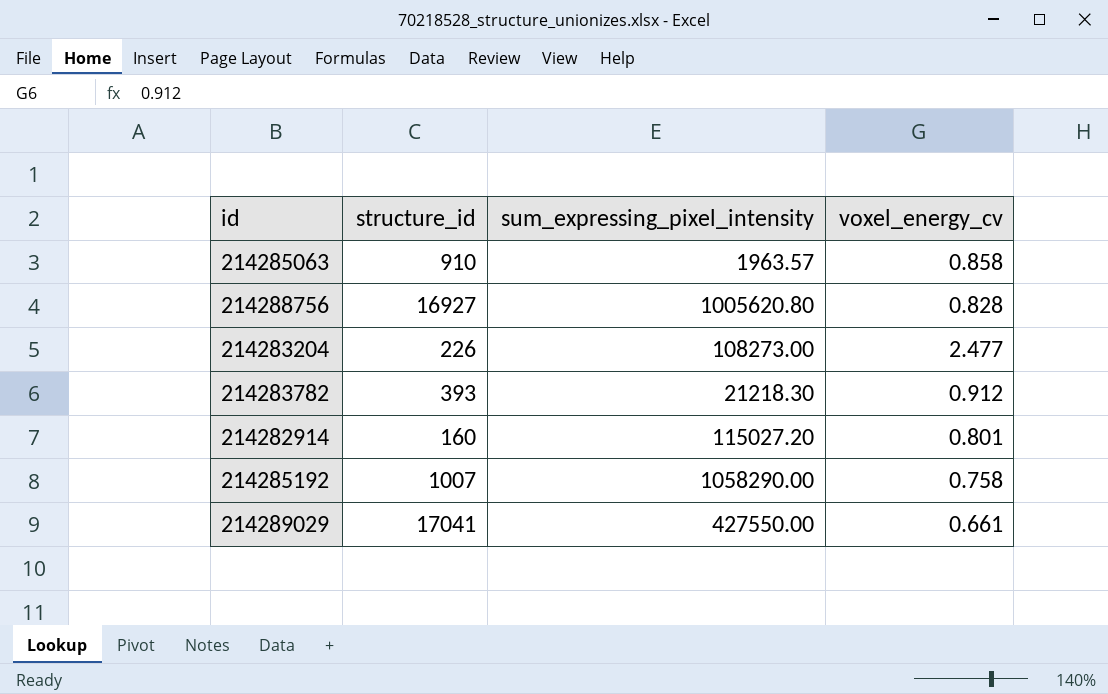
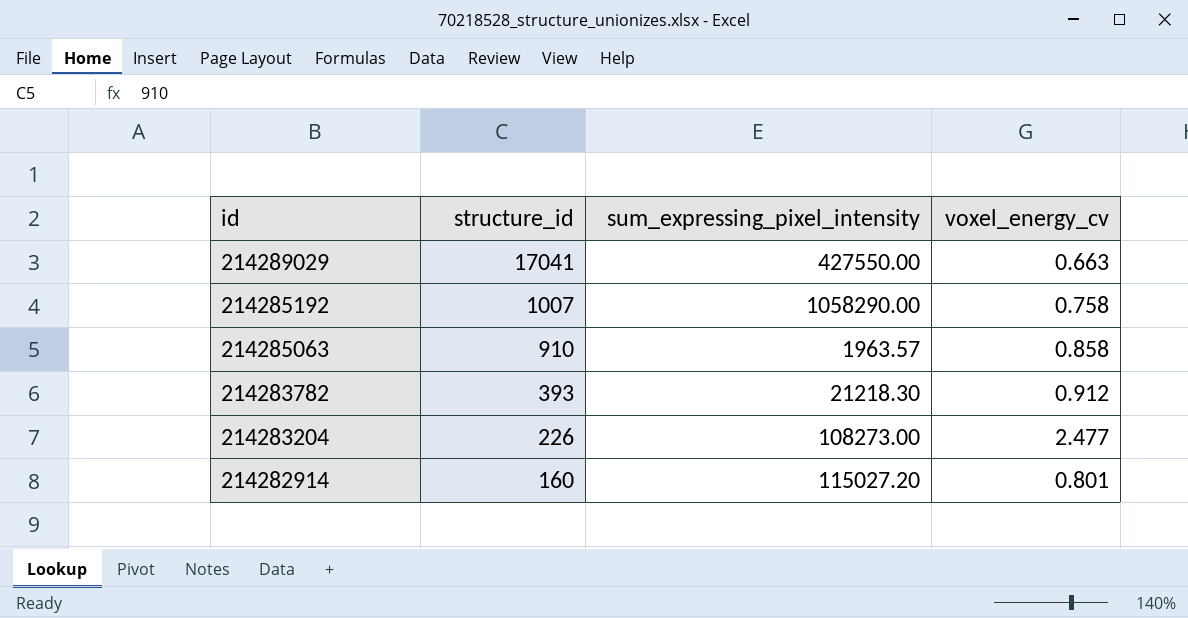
row order: none -> id descending
row 214288756: 16927 | 1005620.80 | 0.828 -> none
214289029 | voxel_energy_cv: 0.661 -> 0.663

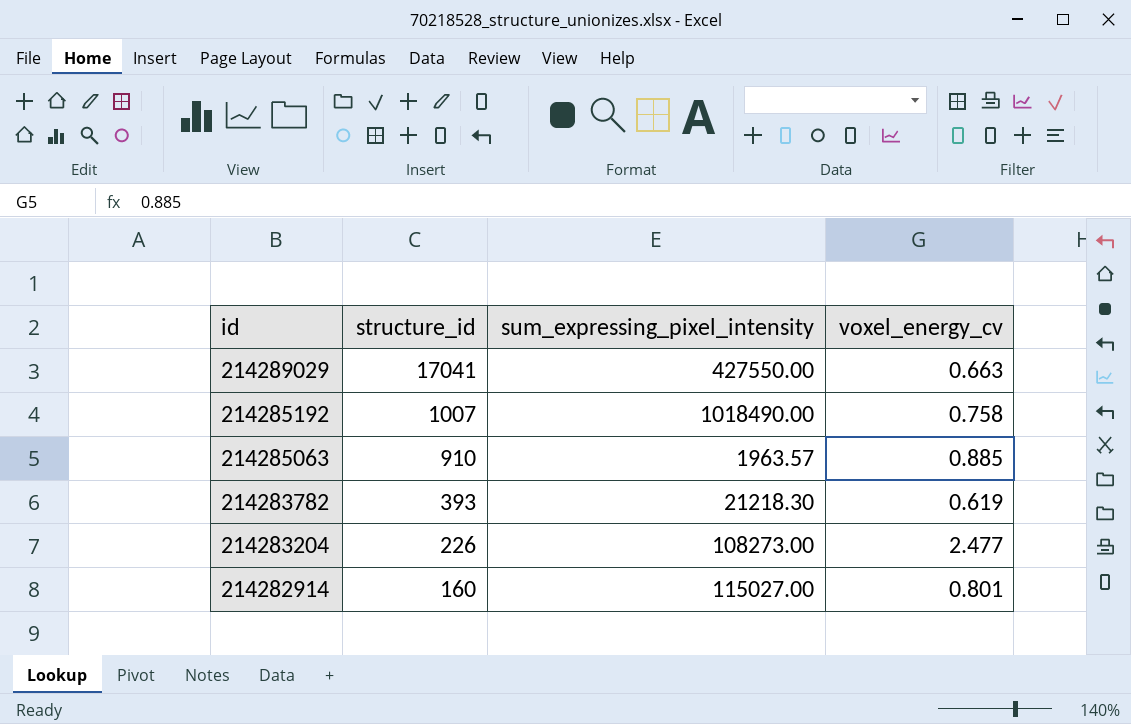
214285192 | sum_expressing_pixel_intensity: 1058290.00 -> 1018490.00
214285063 | voxel_energy_cv: 0.858 -> 0.885
214283782 | voxel_energy_cv: 0.912 -> 0.619
214282914 | sum_expressing_pixel_intensity: 115027.20 -> 115027.00

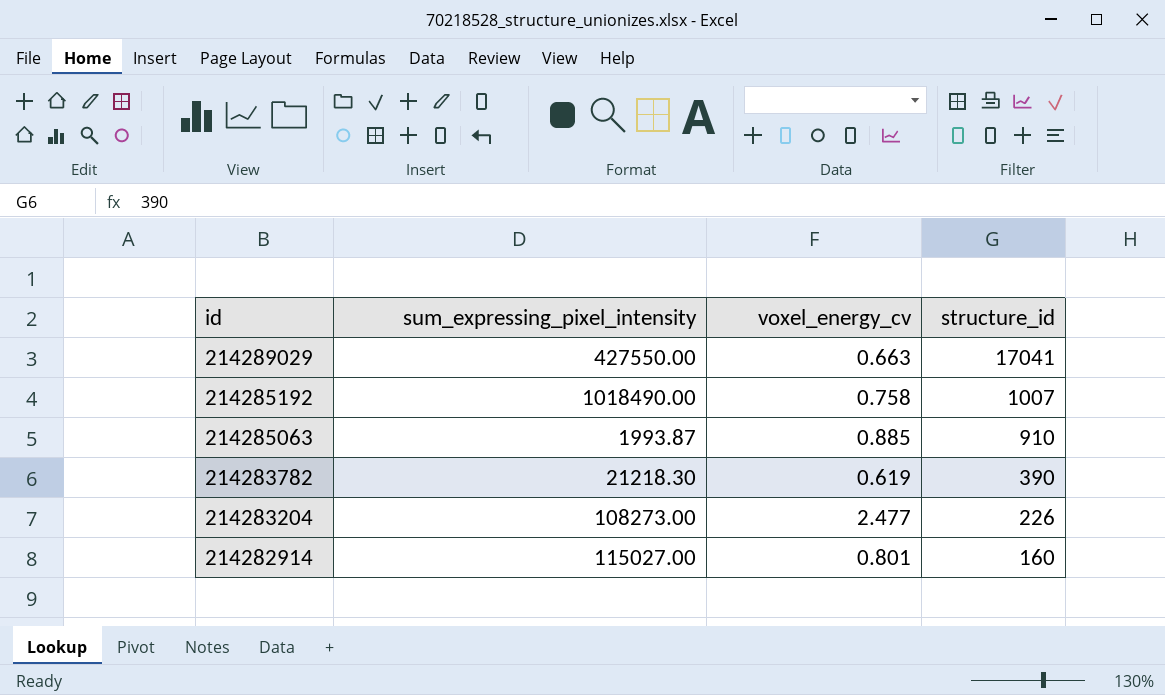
column structure_id | position: 2 -> 4
214285063 | sum_expressing_pixel_intensity: 1963.57 -> 1993.87
214283782 | structure_id: 393 -> 390

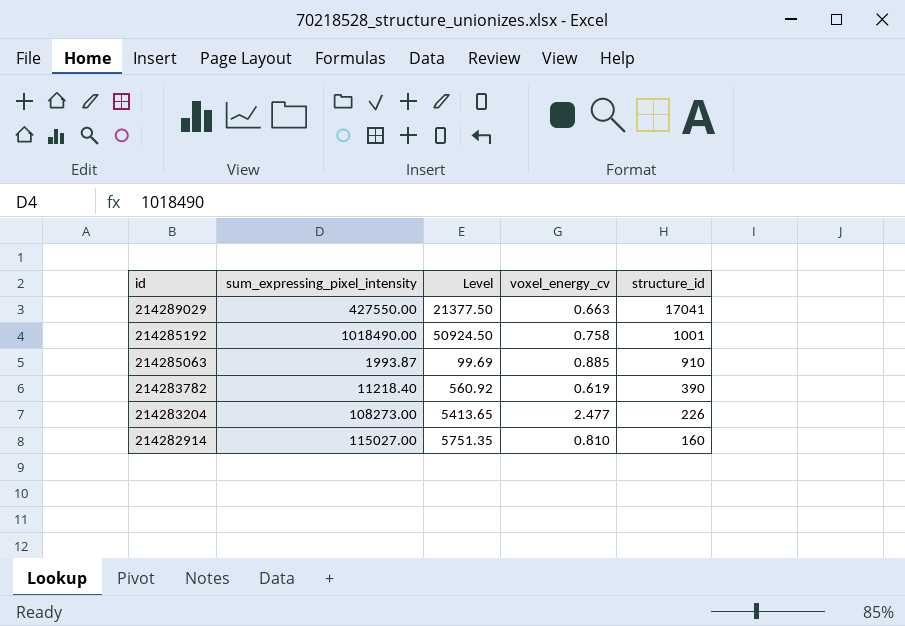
column Level | formula: none -> [sum_expressing_pixel_intensity] * 0.05
214285192 | structure_id: 1007 -> 1001
214283782 | sum_expressing_pixel_intensity: 21218.30 -> 11218.40
214282914 | voxel_energy_cv: 0.801 -> 0.810

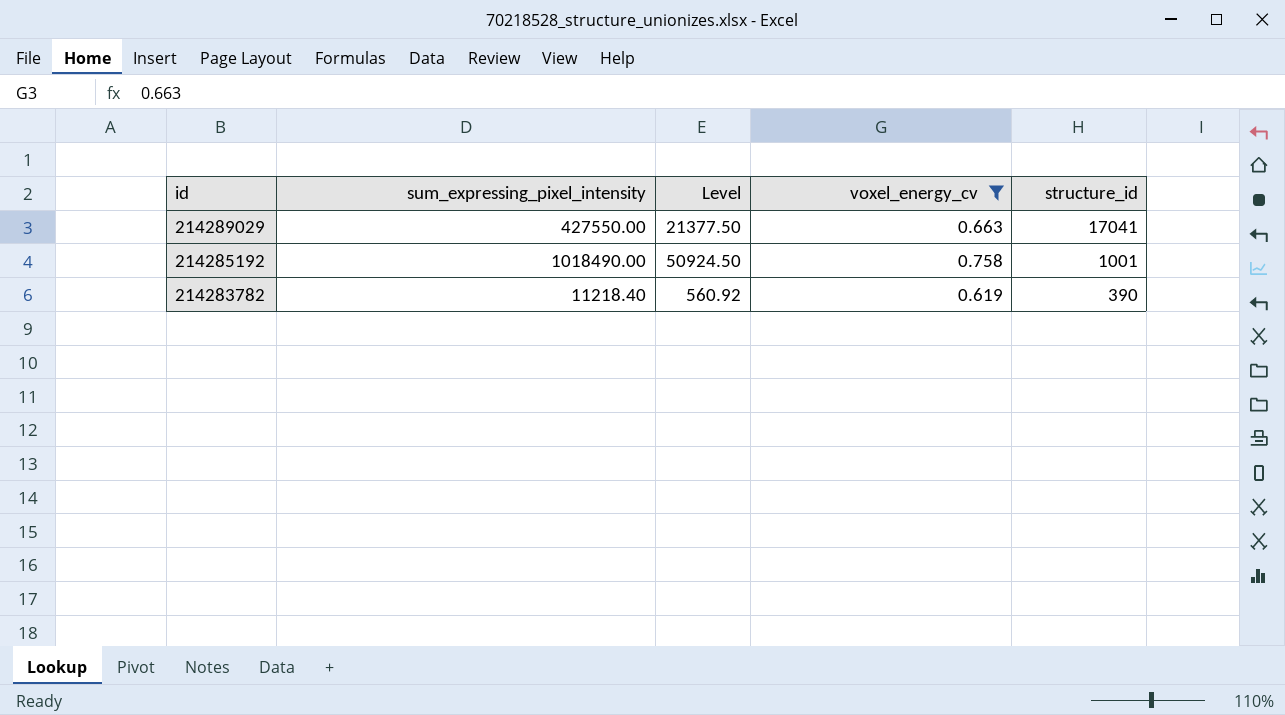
filter: none -> voxel_energy_cv <= 0.758

